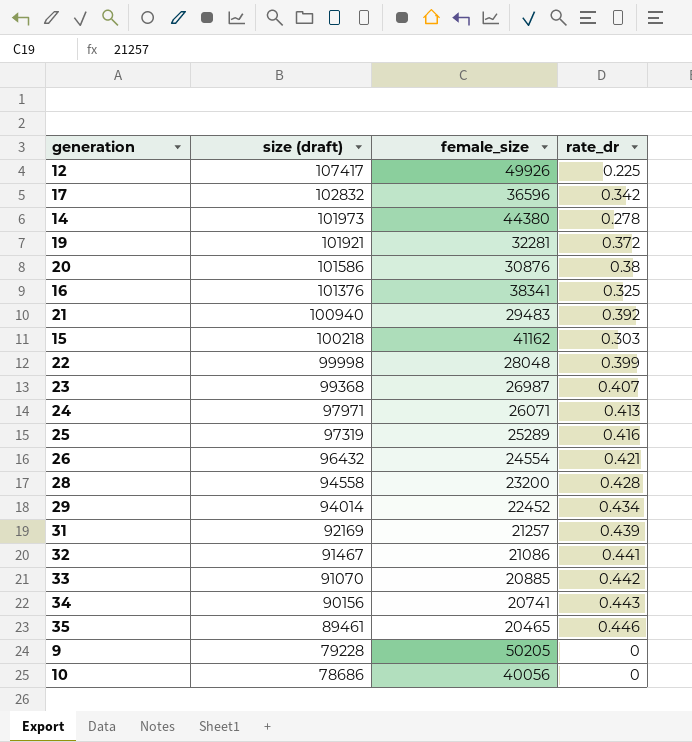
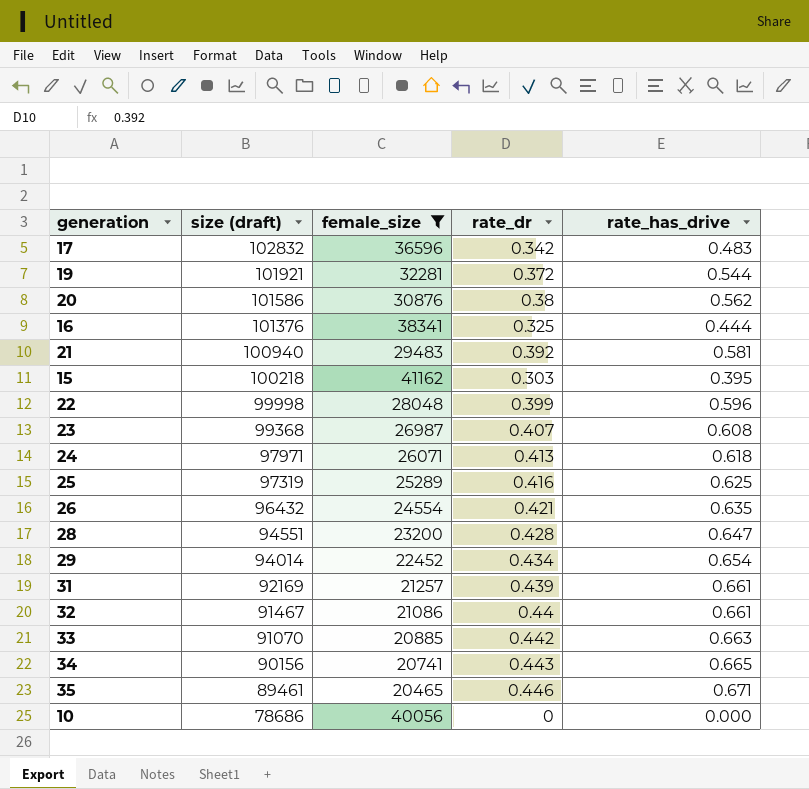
filter: none -> female_size <= 41162
column rate_has_drive | position: none -> 5
28 | size (draft): 94558 -> 94551
32 | rate_dr: 0.441 -> 0.44

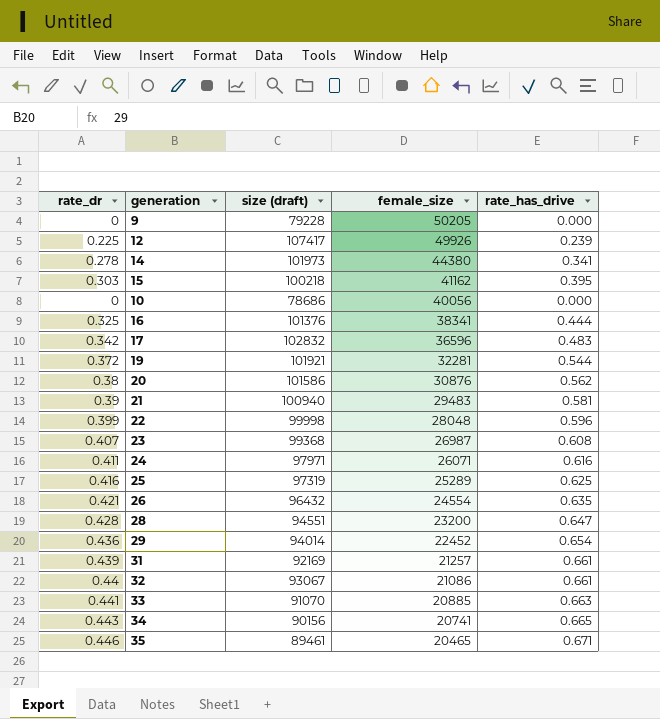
filter: female_size <= 41162 -> none
row order: size (draft) descending -> female_size descending
column rate_dr | position: 4 -> 1
21 | rate_dr: 0.392 -> 0.39
24 | rate_dr: 0.413 -> 0.411
24 | rate_has_drive: 0.618 -> 0.616
29 | rate_dr: 0.434 -> 0.436
32 | size (draft): 91467 -> 93067
33 | rate_dr: 0.442 -> 0.441

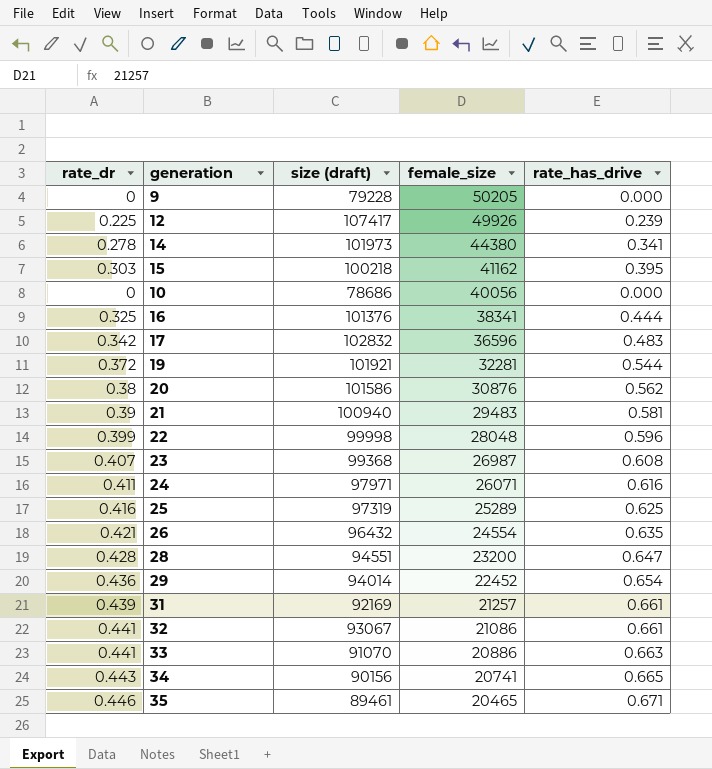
32 | rate_dr: 0.44 -> 0.441
33 | female_size: 20885 -> 20886

